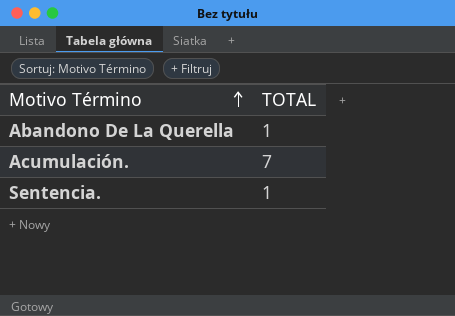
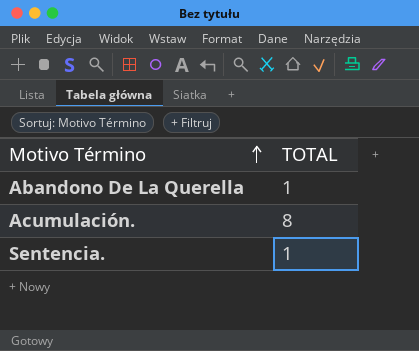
Acumulación. | TOTAL: 7 -> 8

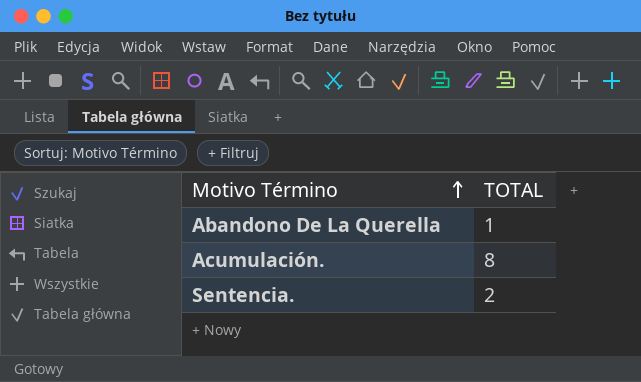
Sentencia. | TOTAL: 1 -> 2

